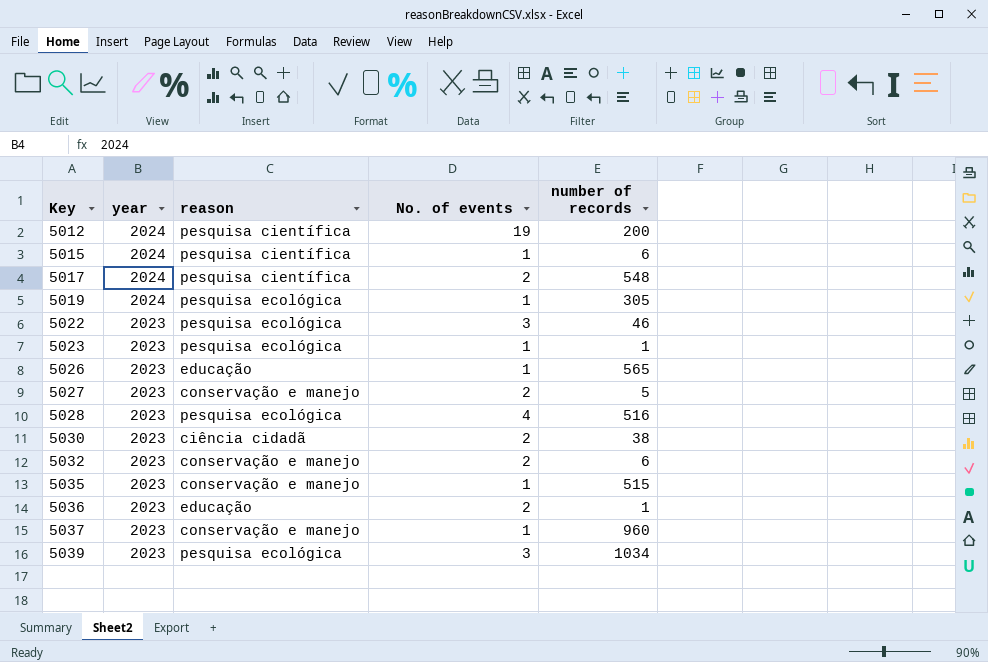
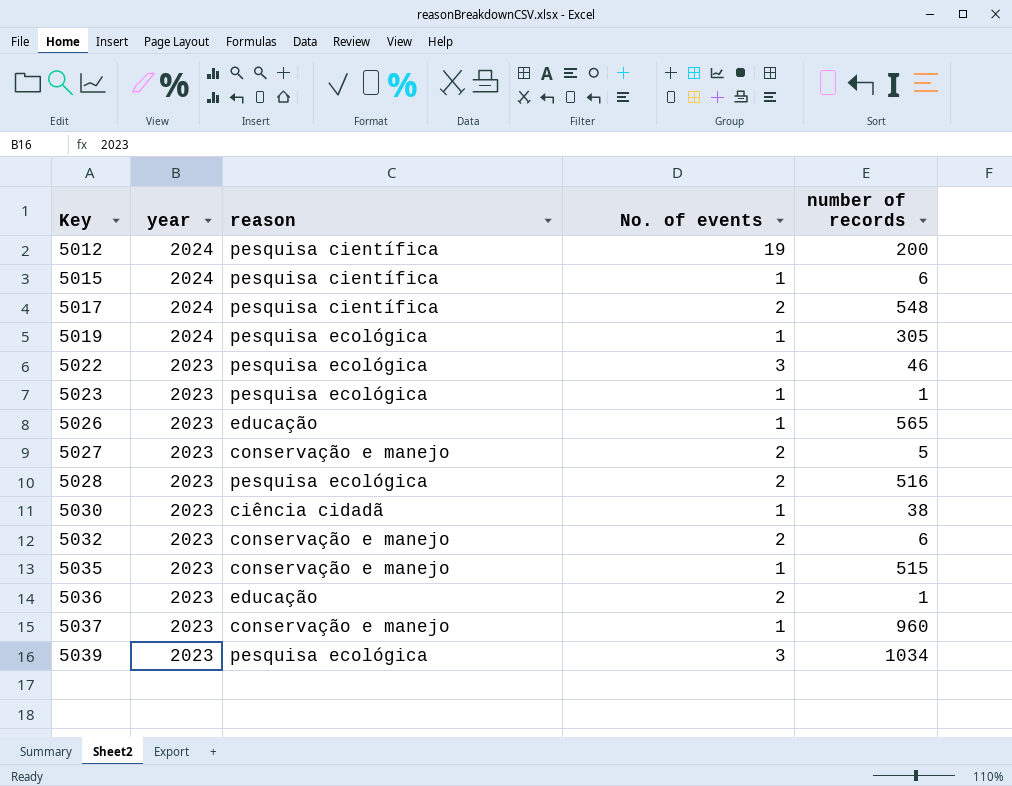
5028 | No. of events: 4 -> 2
5030 | No. of events: 2 -> 1

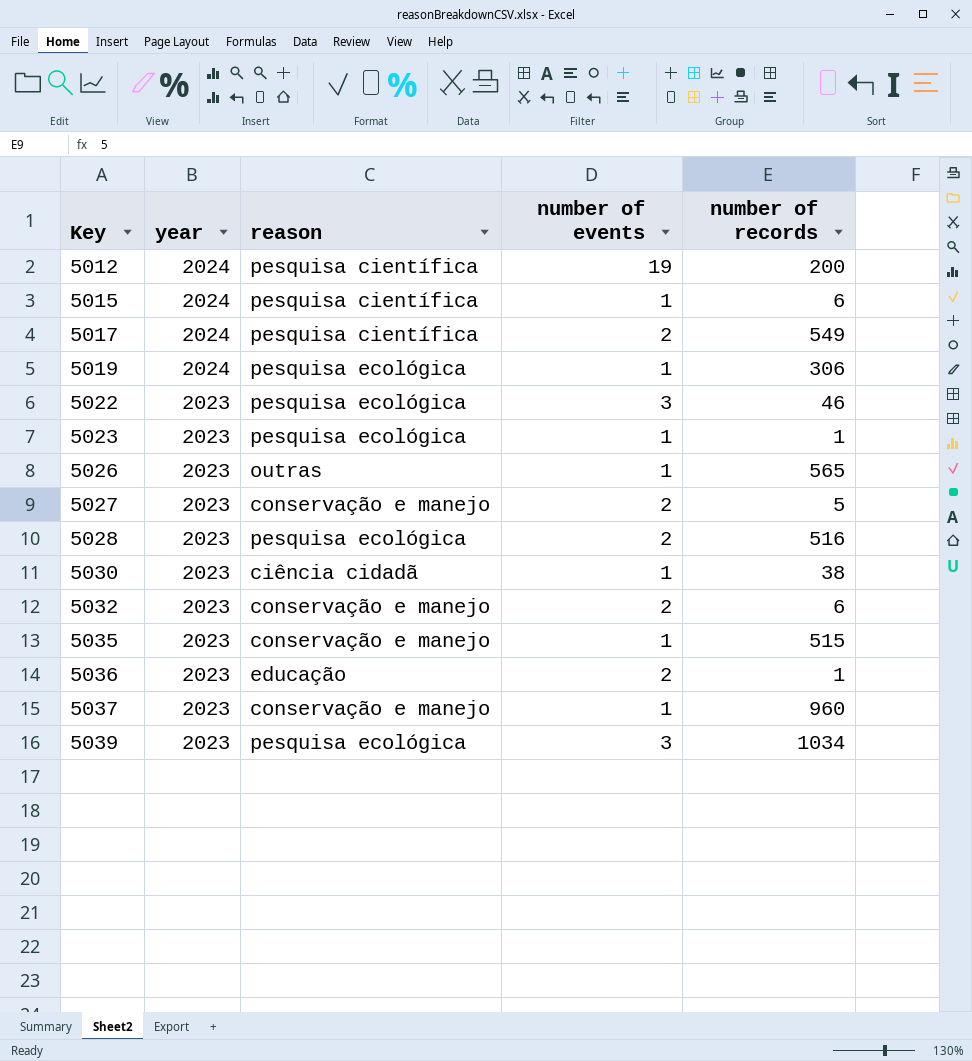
column name: No. of events -> number of events
5017 | number of records: 548 -> 549
5019 | number of records: 305 -> 306
5026 | reason: educação -> outras

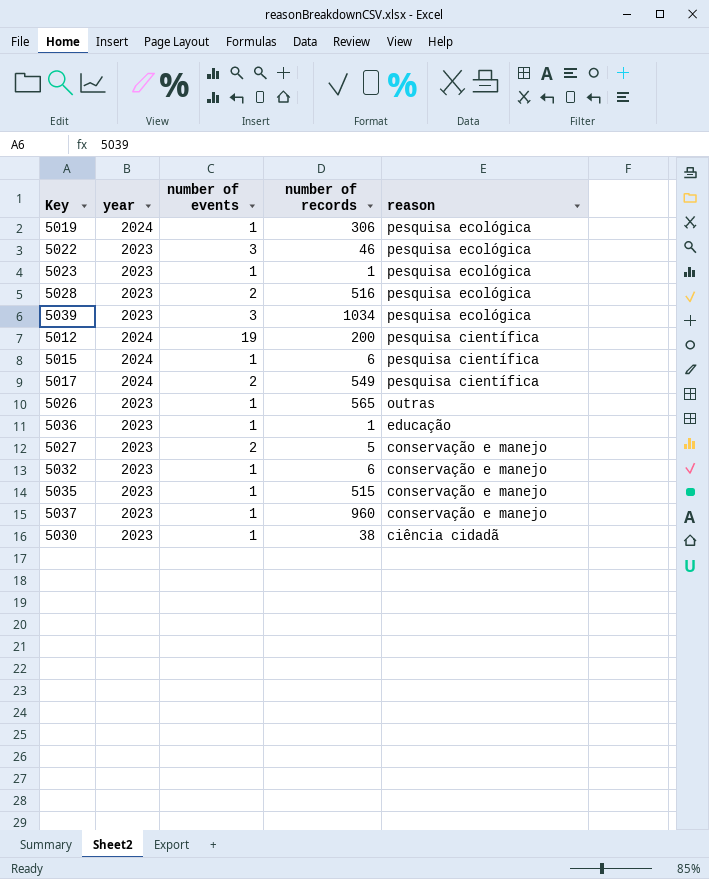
row order: Key ascending -> reason descending
column reason | position: 3 -> 5
5036 | number of events: 2 -> 1
5032 | number of events: 2 -> 1

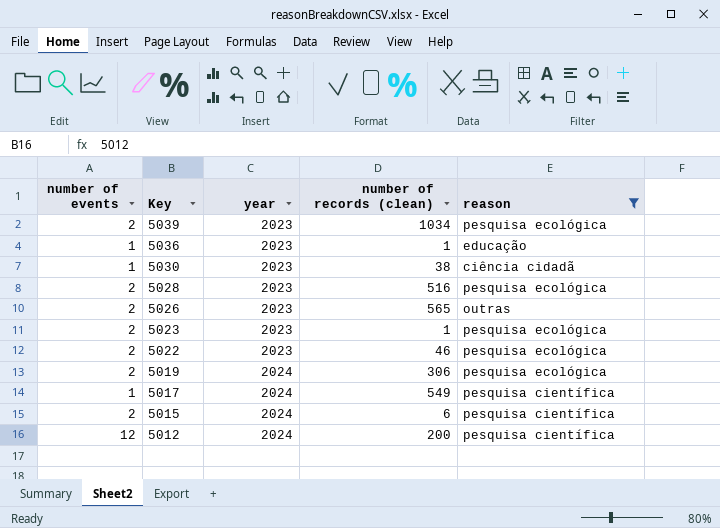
filter: none -> reason != conservação e manejo
row order: reason descending -> Key descending
column number of events | position: 3 -> 1
column name: number of records -> number of records (clean)
5039 | number of events: 3 -> 2
5026 | number of events: 1 -> 2
5023 | number of events: 1 -> 2
5022 | number of events: 3 -> 2
5019 | number of events: 1 -> 2
5017 | number of events: 2 -> 1
5015 | number of events: 1 -> 2
5012 | number of events: 19 -> 12

